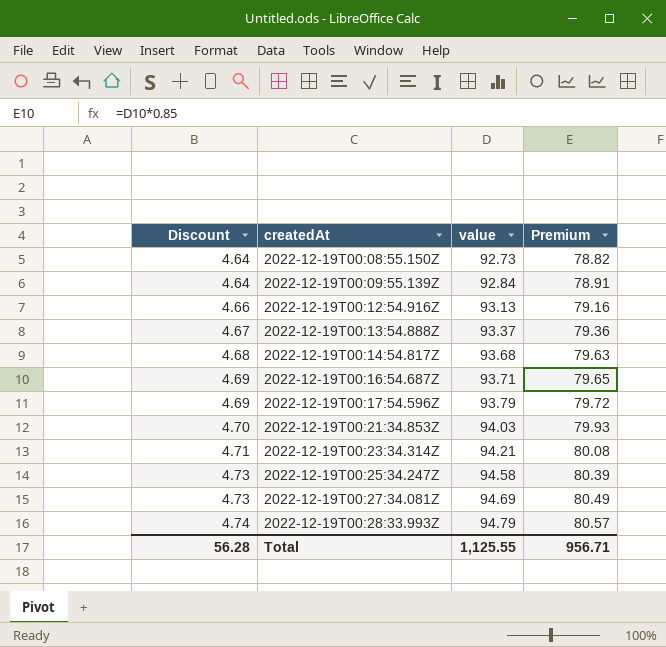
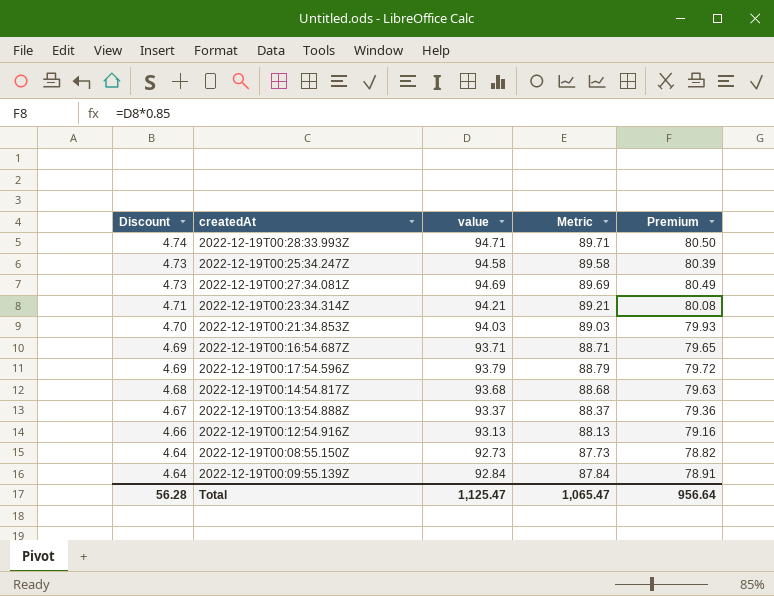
row order: Discount ascending -> Discount descending
column Metric | formula: none -> [value] - 5
2022-12-19T00:28:33.993Z | value: 94.79 -> 94.71
2022-12-19T00:28:33.993Z | Premium: 80.57 -> 80.50
Total | value: 1,125.55 -> 1,125.47
Total | Premium: 956.71 -> 956.64

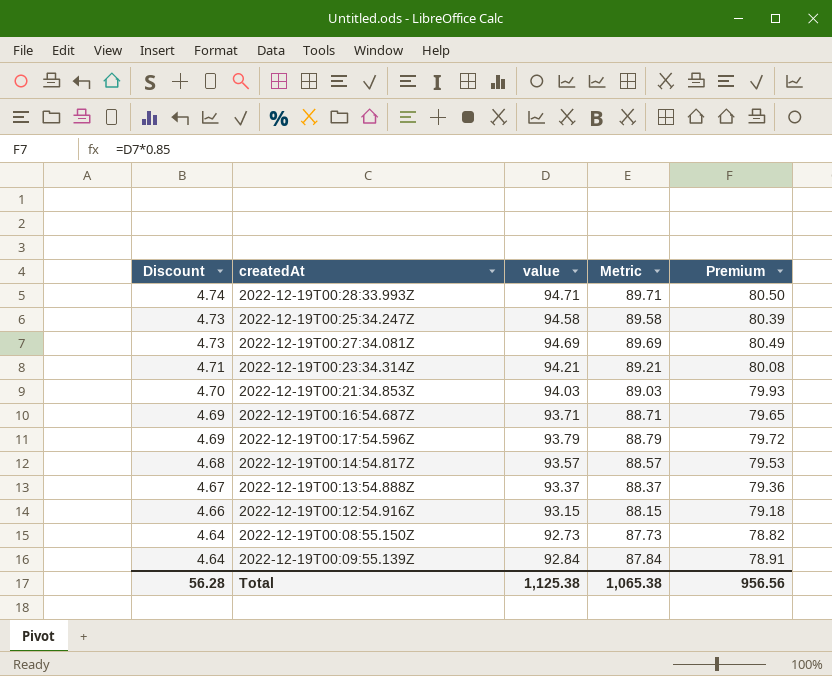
2022-12-19T00:14:54.817Z | value: 93.68 -> 93.57
2022-12-19T00:14:54.817Z | Metric: 88.68 -> 88.57
2022-12-19T00:14:54.817Z | Premium: 79.63 -> 79.53
2022-12-19T00:12:54.916Z | value: 93.13 -> 93.15
2022-12-19T00:12:54.916Z | Metric: 88.13 -> 88.15
2022-12-19T00:12:54.916Z | Premium: 79.16 -> 79.18
Total | value: 1,125.47 -> 1,125.38
Total | Metric: 1,065.47 -> 1,065.38
Total | Premium: 956.64 -> 956.56

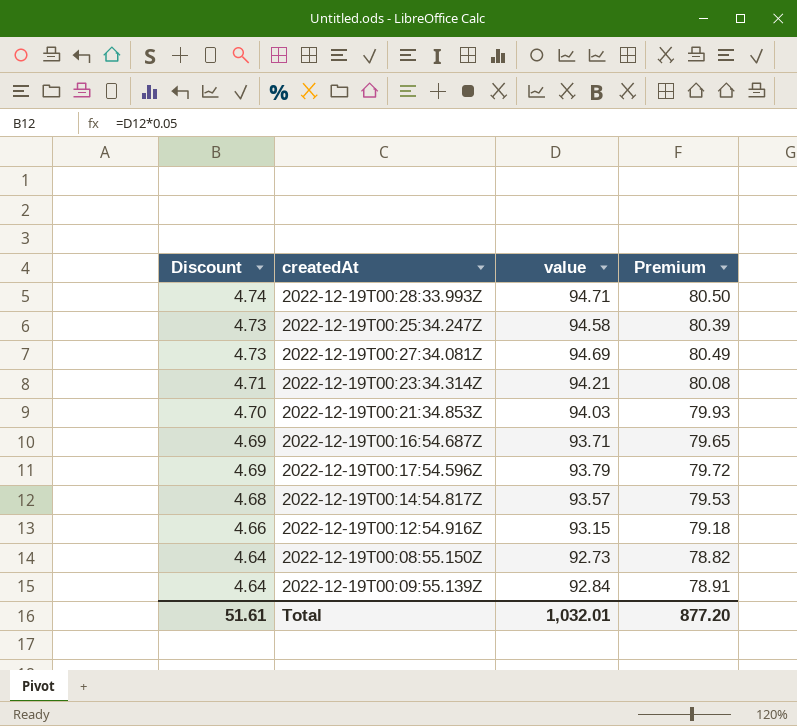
column Metric | formula: [value] - 5 -> none
row 2022-12-19T00:13:54.888Z: 4.67 | 93.37 | 88.37 | 79.36 -> none
Total | Discount: 56.28 -> 51.61
Total | value: 1,125.38 -> 1,032.01
Total | Premium: 956.56 -> 877.20

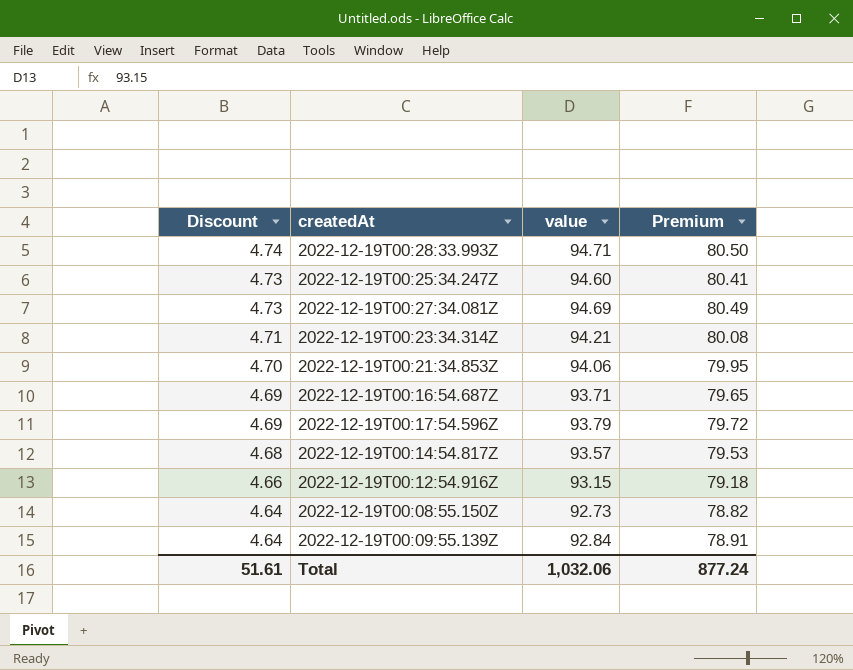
2022-12-19T00:25:34.247Z | value: 94.58 -> 94.60
2022-12-19T00:25:34.247Z | Premium: 80.39 -> 80.41
2022-12-19T00:21:34.853Z | value: 94.03 -> 94.06
2022-12-19T00:21:34.853Z | Premium: 79.93 -> 79.95
Total | value: 1,032.01 -> 1,032.06
Total | Premium: 877.20 -> 877.24

